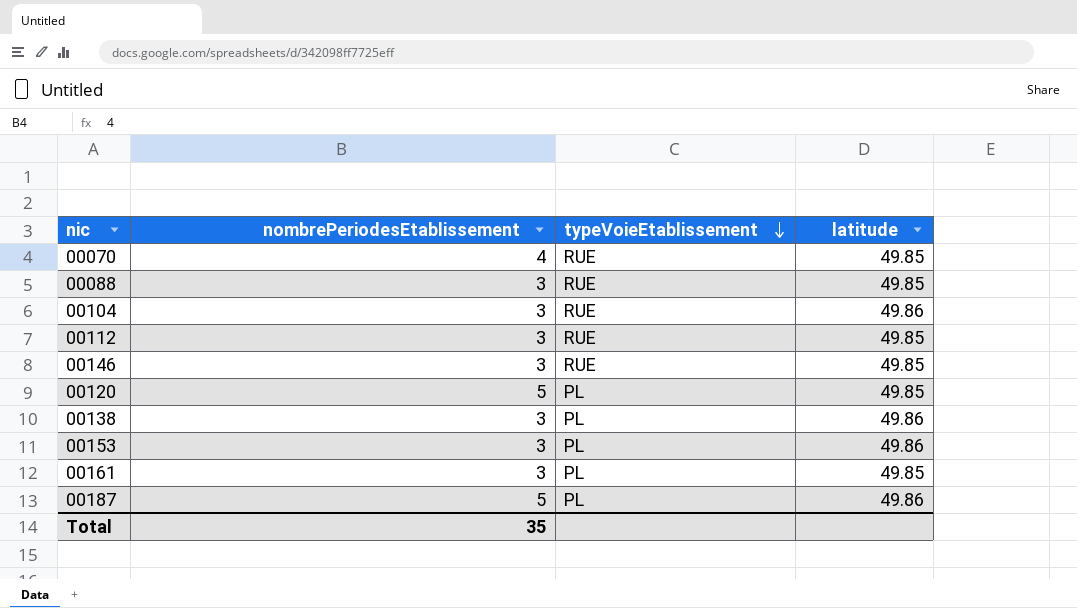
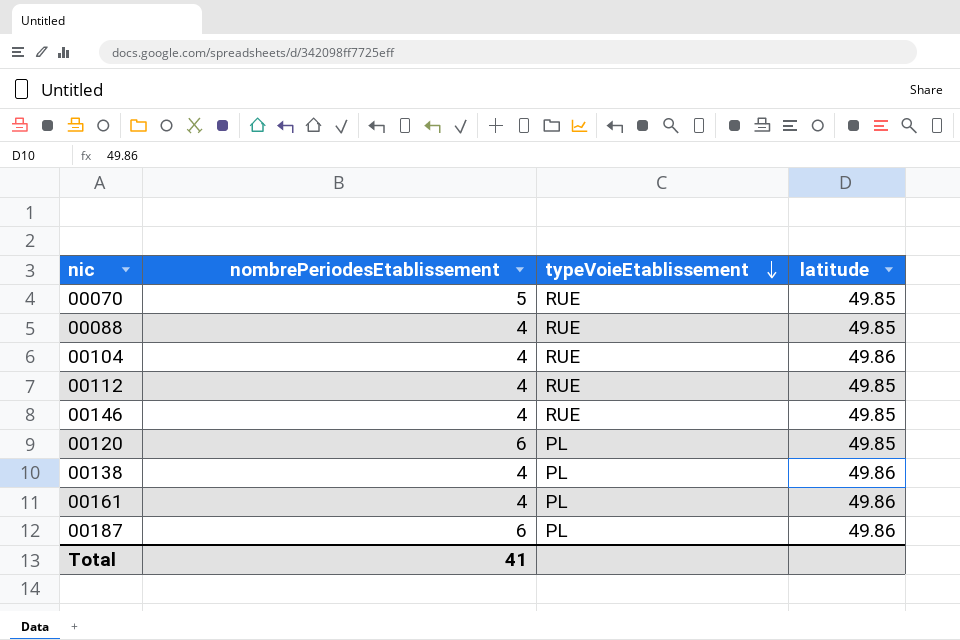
row 00153: 3 | PL | 49.86 -> none
00070 | nombrePeriodesEtablissement: 4 -> 5
00088 | nombrePeriodesEtablissement: 3 -> 4
00104 | nombrePeriodesEtablissement: 3 -> 4
00112 | nombrePeriodesEtablissement: 3 -> 4
00146 | nombrePeriodesEtablissement: 3 -> 4
00120 | nombrePeriodesEtablissement: 5 -> 6
00138 | nombrePeriodesEtablissement: 3 -> 4
00161 | nombrePeriodesEtablissement: 3 -> 4
00161 | latitude: 49.85 -> 49.86
00187 | nombrePeriodesEtablissement: 5 -> 6
Total | nombrePeriodesEtablissement: 35 -> 41

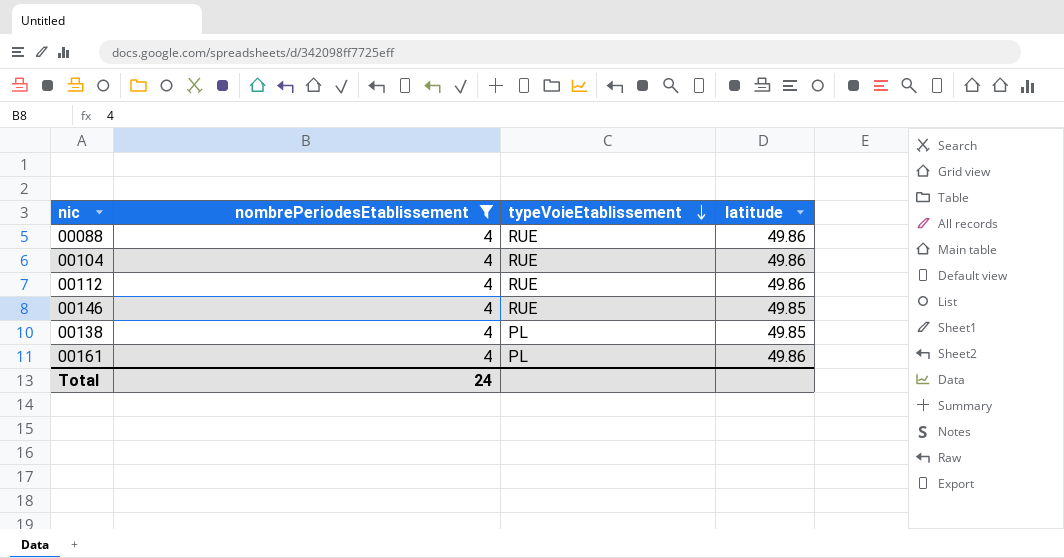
filter: none -> nombrePeriodesEtablissement = 4
00088 | latitude: 49.85 -> 49.86
00112 | latitude: 49.85 -> 49.86
00138 | latitude: 49.86 -> 49.85
Total | nombrePeriodesEtablissement: 41 -> 24

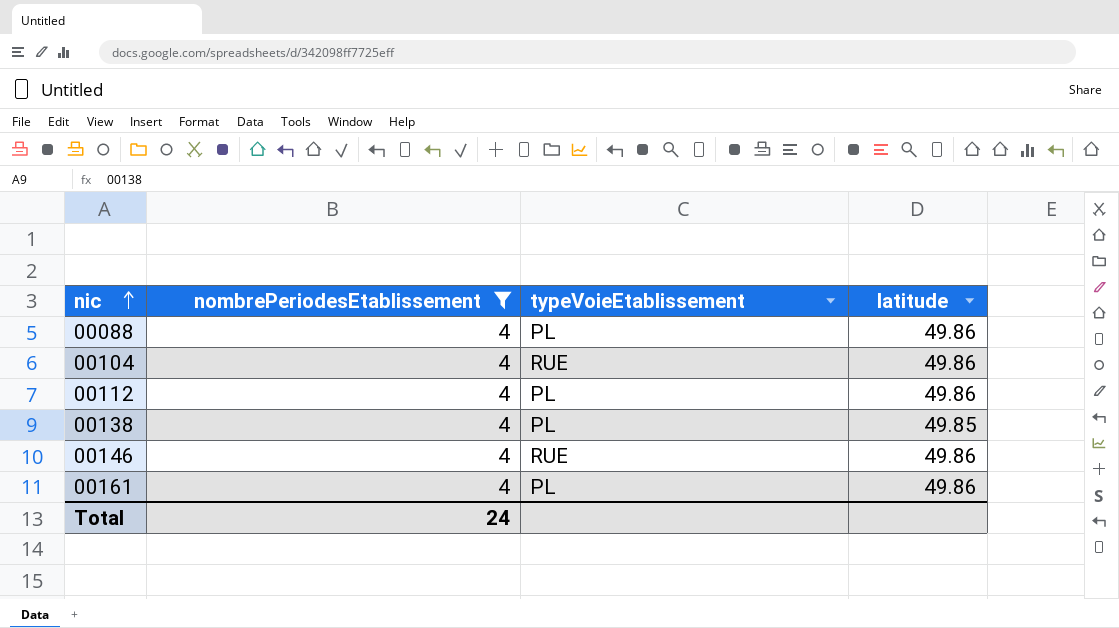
row order: typeVoieEtablissement descending -> nic ascending
00088 | typeVoieEtablissement: RUE -> PL
00112 | typeVoieEtablissement: RUE -> PL
00146 | latitude: 49.85 -> 49.86

